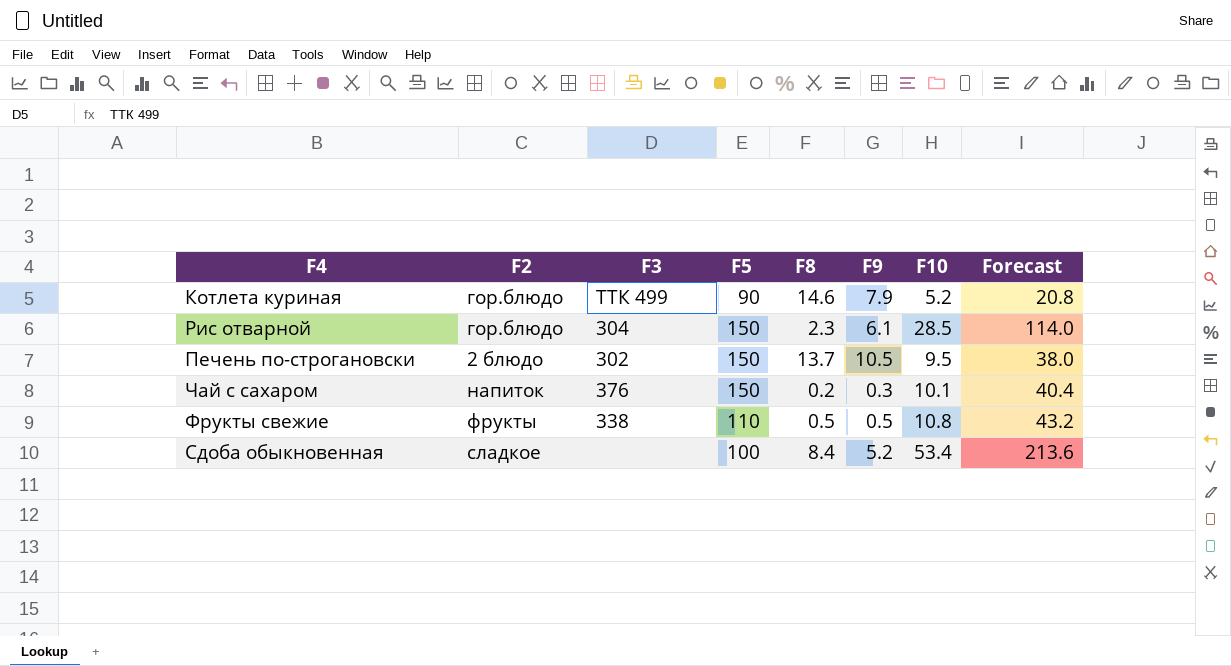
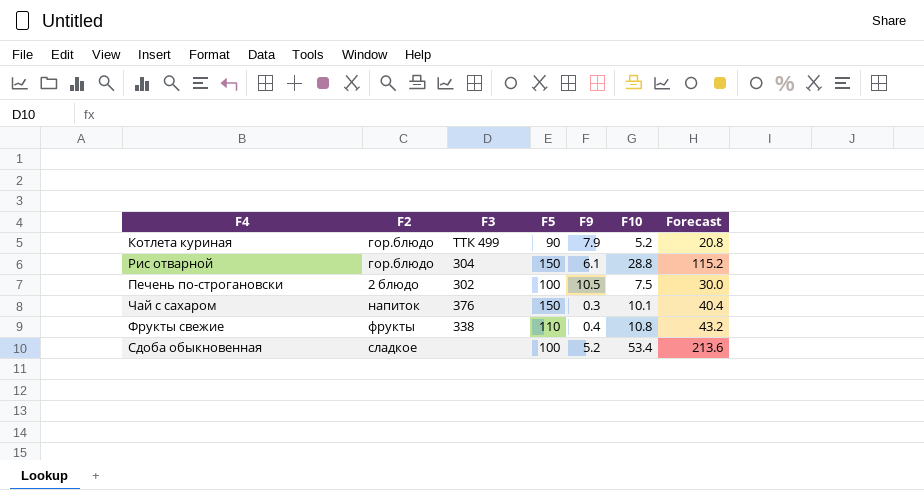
column F8 | position: 5 -> none
Рис отварной | F10: 28.5 -> 28.8
Рис отварной | Forecast: 114.0 -> 115.2
Печень по-строгановски | F5: 150 -> 100
Печень по-строгановски | F10: 9.5 -> 7.5
Печень по-строгановски | Forecast: 38.0 -> 30.0
Фрукты свежие | F9: 0.5 -> 0.4

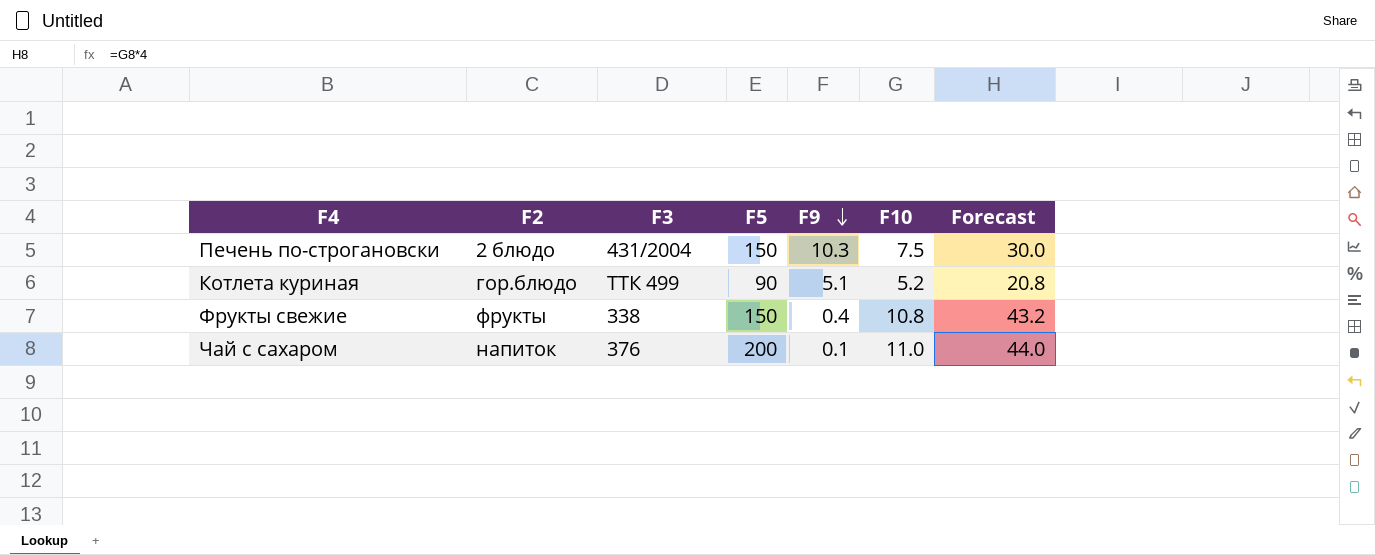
row order: none -> F9 descending
row Рис отварной: гор.блюдо | 304 | 150 | 6.1 | 28.8 | 115.2 -> none
row Сдоба обыкновенная: сладкое | none | 100 | 5.2 | 53.4 | 213.6 -> none
Печень по-строгановски | F3: 302 -> 431/2004
Печень по-строгановски | F5: 100 -> 150
Печень по-строгановски | F9: 10.5 -> 10.3
Котлета куриная | F9: 7.9 -> 5.1
Фрукты свежие | F5: 110 -> 150
Чай с сахаром | F5: 150 -> 200
Чай с сахаром | F9: 0.3 -> 0.1
Чай с сахаром | F10: 10.1 -> 11.0
Чай с сахаром | Forecast: 40.4 -> 44.0

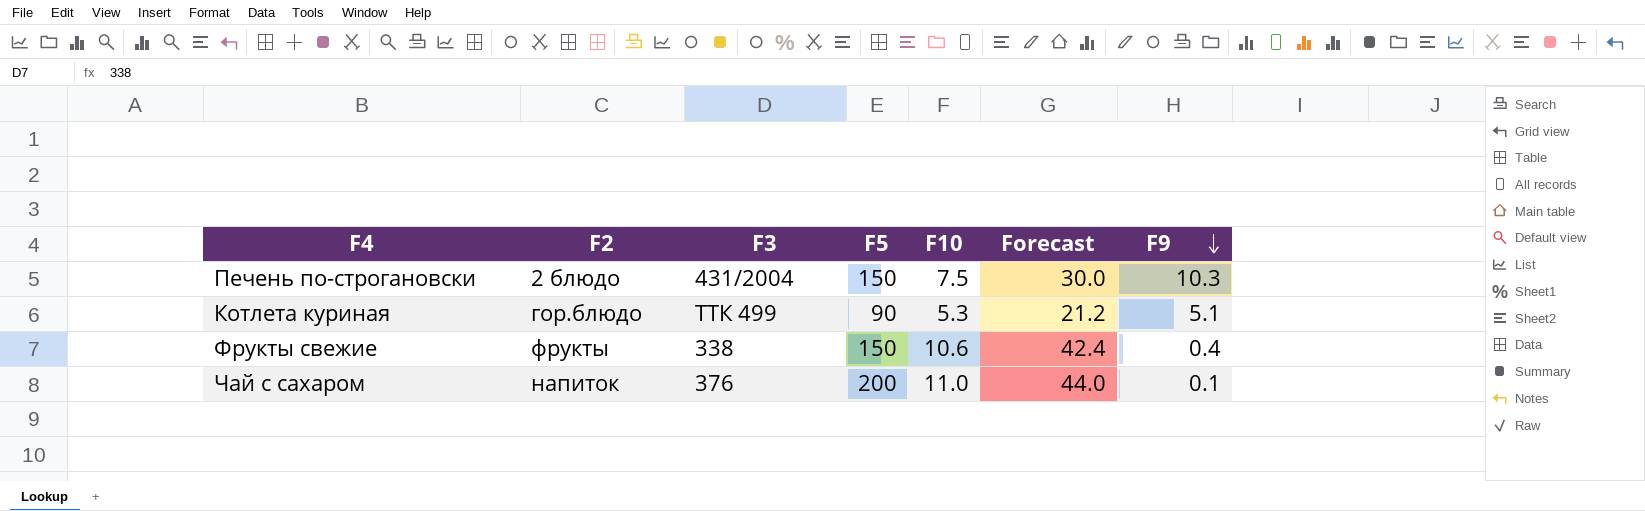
column F9 | position: 5 -> 7
Котлета куриная | F10: 5.2 -> 5.3
Котлета куриная | Forecast: 20.8 -> 21.2
Фрукты свежие | F10: 10.8 -> 10.6
Фрукты свежие | Forecast: 43.2 -> 42.4

